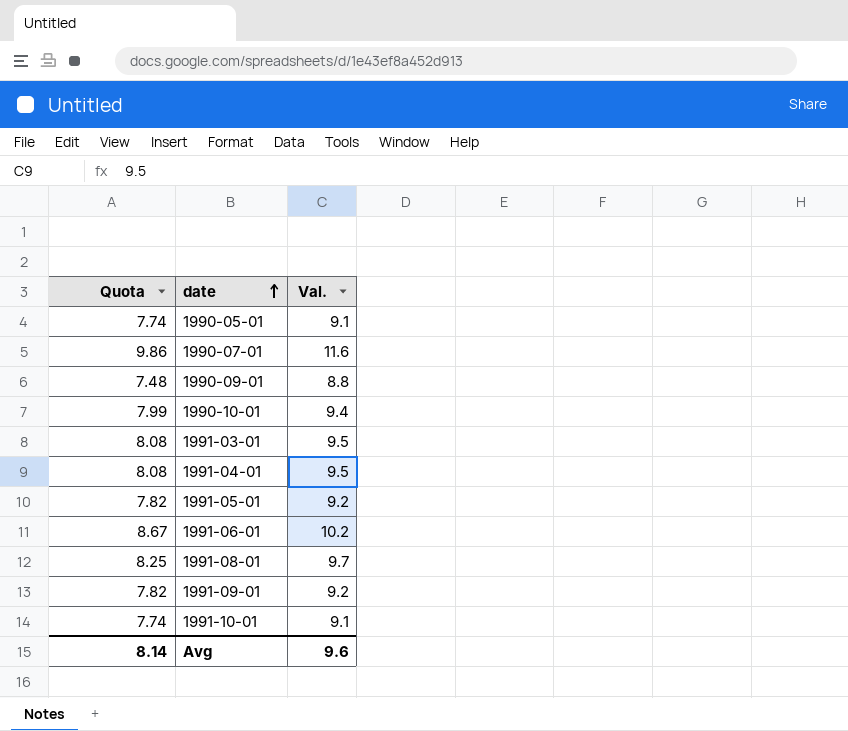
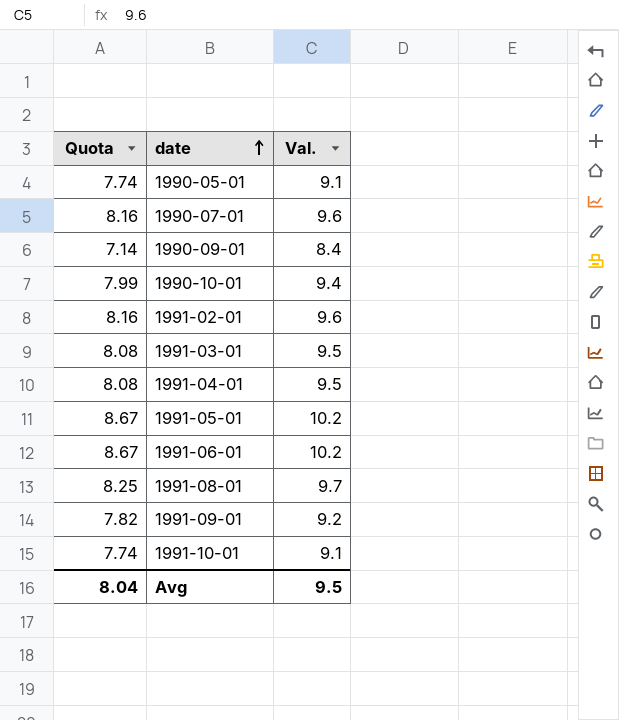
1990-07-01 | Quota: 9.86 -> 8.16
1990-07-01 | Val.: 11.6 -> 9.6
1990-09-01 | Quota: 7.48 -> 7.14
1990-09-01 | Val.: 8.8 -> 8.4
row 1991-02-01: none -> 8.16 | 9.6
1991-05-01 | Quota: 7.82 -> 8.67
1991-05-01 | Val.: 9.2 -> 10.2
Avg | Quota: 8.14 -> 8.04
Avg | Val.: 9.6 -> 9.5

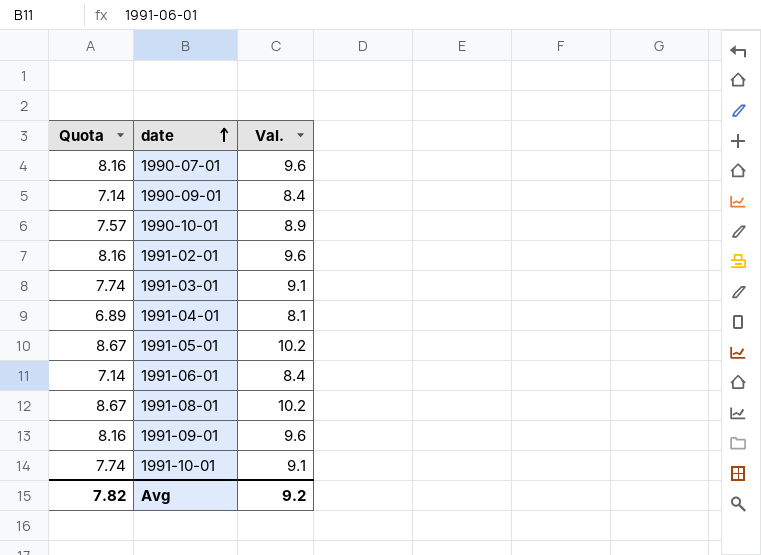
row 1990-05-01: 7.74 | 9.1 -> none
1990-10-01 | Quota: 7.99 -> 7.57
1990-10-01 | Val.: 9.4 -> 8.9
1991-03-01 | Quota: 8.08 -> 7.74
1991-03-01 | Val.: 9.5 -> 9.1
1991-04-01 | Quota: 8.08 -> 6.89
1991-04-01 | Val.: 9.5 -> 8.1
1991-06-01 | Quota: 8.67 -> 7.14
1991-06-01 | Val.: 10.2 -> 8.4
1991-08-01 | Quota: 8.25 -> 8.67
1991-08-01 | Val.: 9.7 -> 10.2
1991-09-01 | Quota: 7.82 -> 8.16
1991-09-01 | Val.: 9.2 -> 9.6
Avg | Quota: 8.04 -> 7.82
Avg | Val.: 9.5 -> 9.2

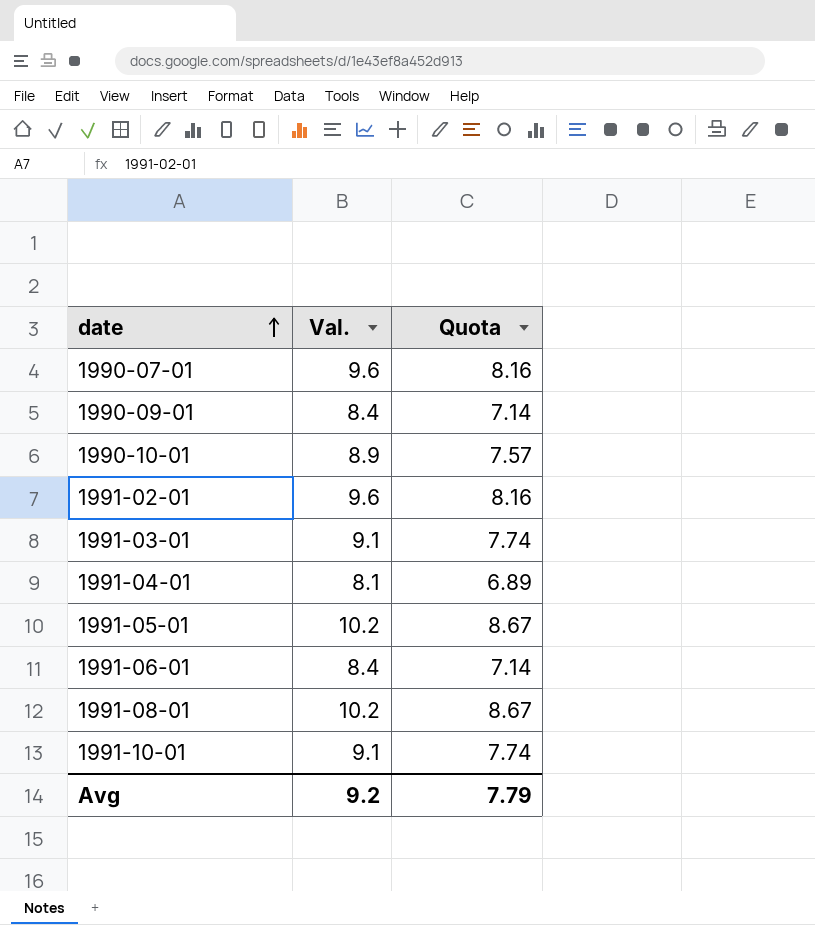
column Quota | position: 1 -> 3
row 1991-09-01: 8.16 | 9.6 -> none
Avg | Quota: 7.82 -> 7.79

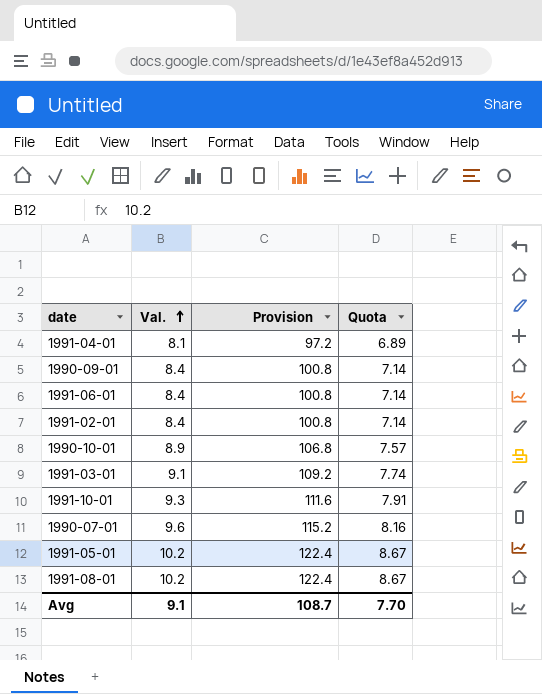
row order: date ascending -> Val. ascending
column Provision | formula: none -> [Val.] * 12
1991-02-01 | Val.: 9.6 -> 8.4
1991-02-01 | Quota: 8.16 -> 7.14
1991-10-01 | Val.: 9.1 -> 9.3
1991-10-01 | Quota: 7.74 -> 7.91
Avg | Val.: 9.2 -> 9.1
Avg | Quota: 7.79 -> 7.70

